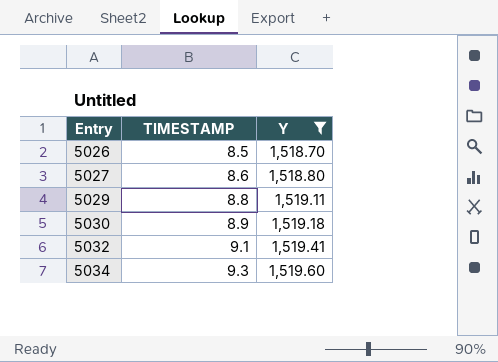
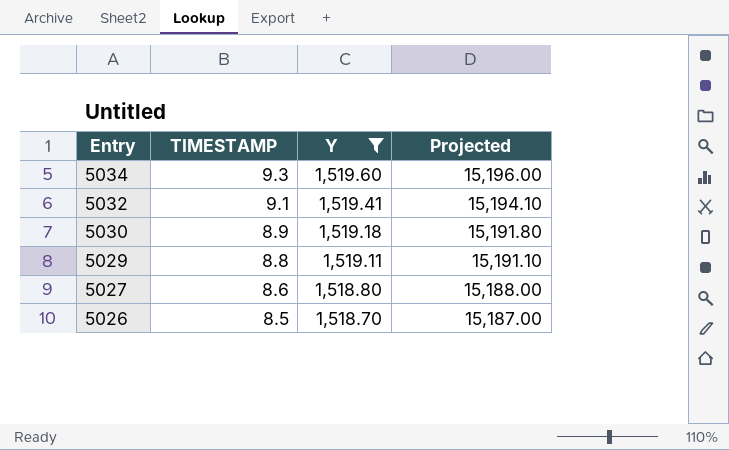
row order: Entry ascending -> Entry descending
column Projected | formula: none -> [Y] * 10

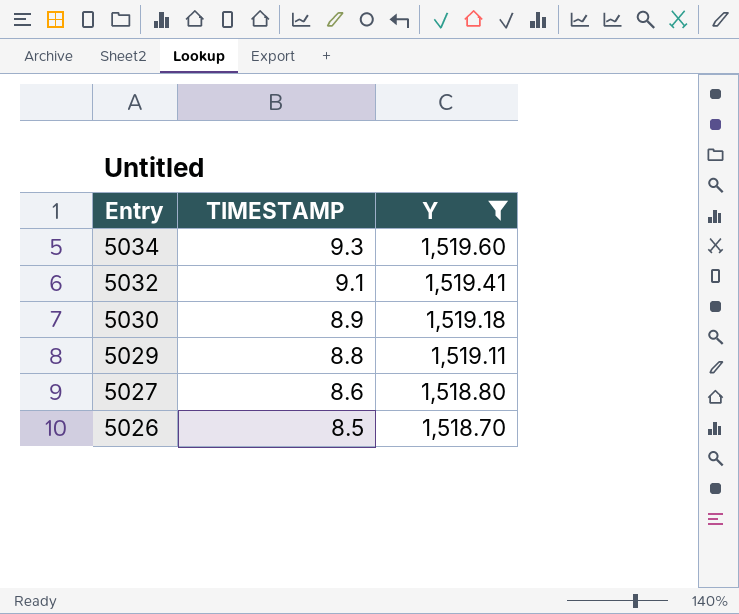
column Projected | formula: [Y] * 10 -> none

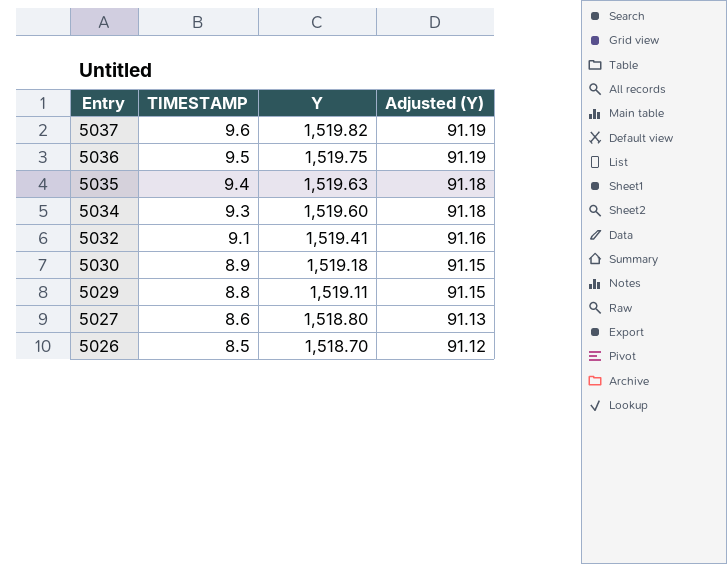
filter: Y <= 1,519.60 -> none
column Adjusted (Y) | formula: none -> [Y] * 0.06

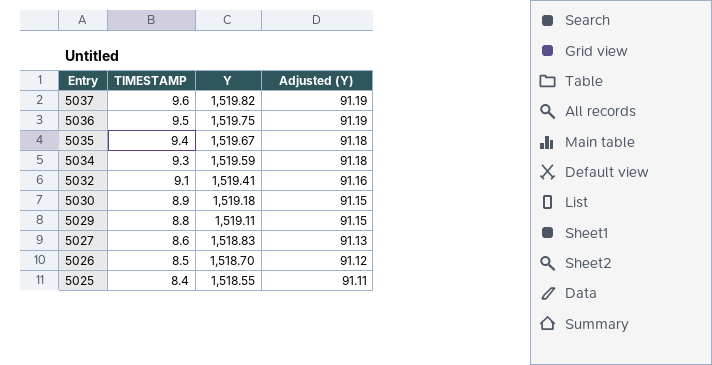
5035 | Y: 1,519.63 -> 1,519.67
5034 | Y: 1,519.60 -> 1,519.59
5027 | Y: 1,518.80 -> 1,518.83
row 5025: none -> 8.4 | 1,518.55 | 91.11

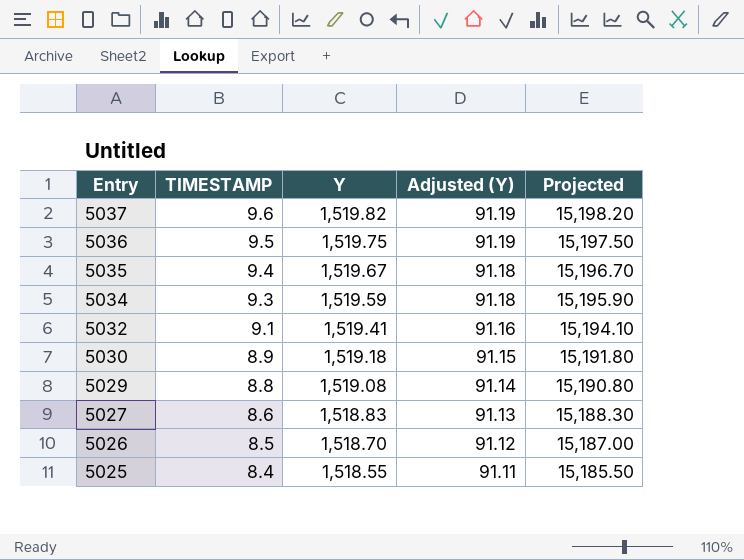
column Projected | formula: none -> [Y] * 10
5029 | Y: 1,519.11 -> 1,519.08
5029 | Adjusted (Y): 91.15 -> 91.14

